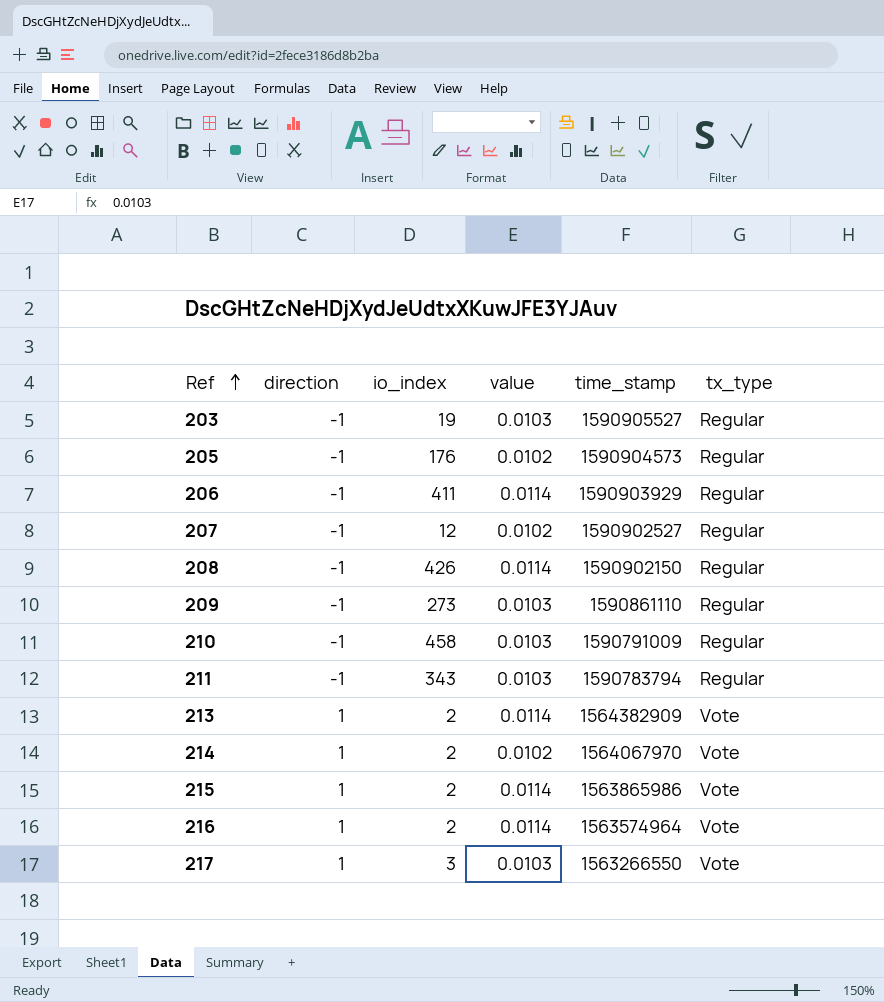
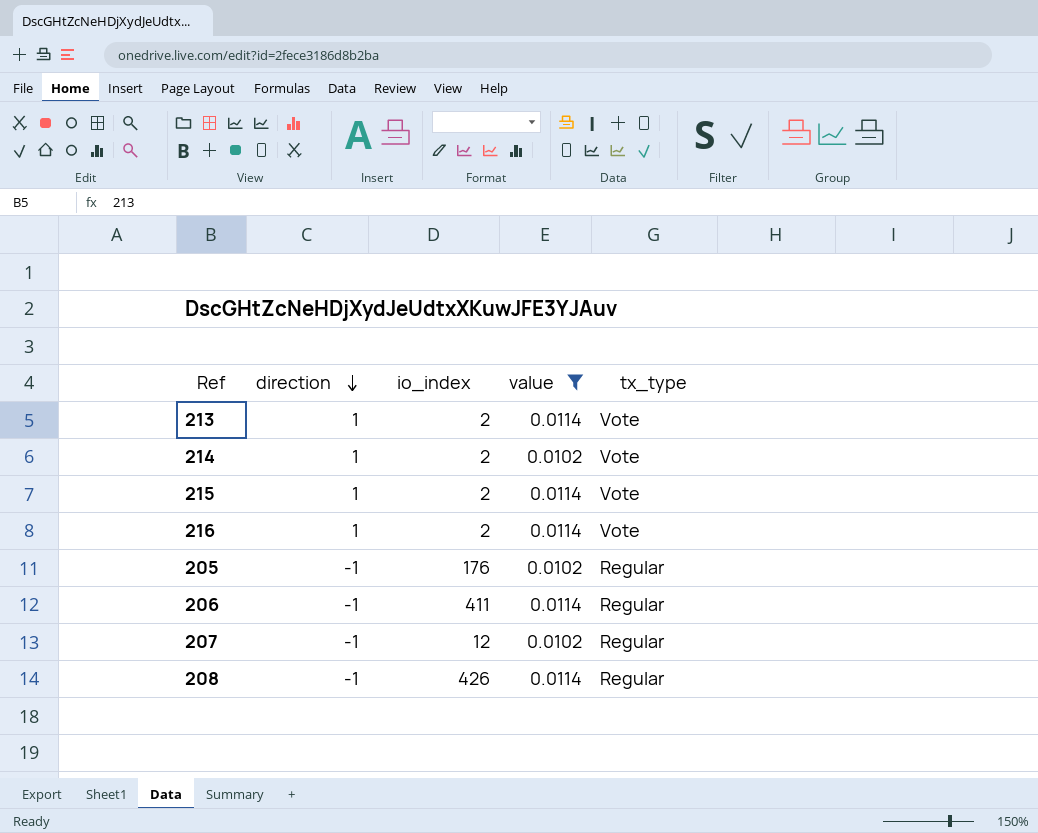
filter: none -> value != 0.0103
row order: Ref ascending -> direction descending
column time_stamp | position: 5 -> none

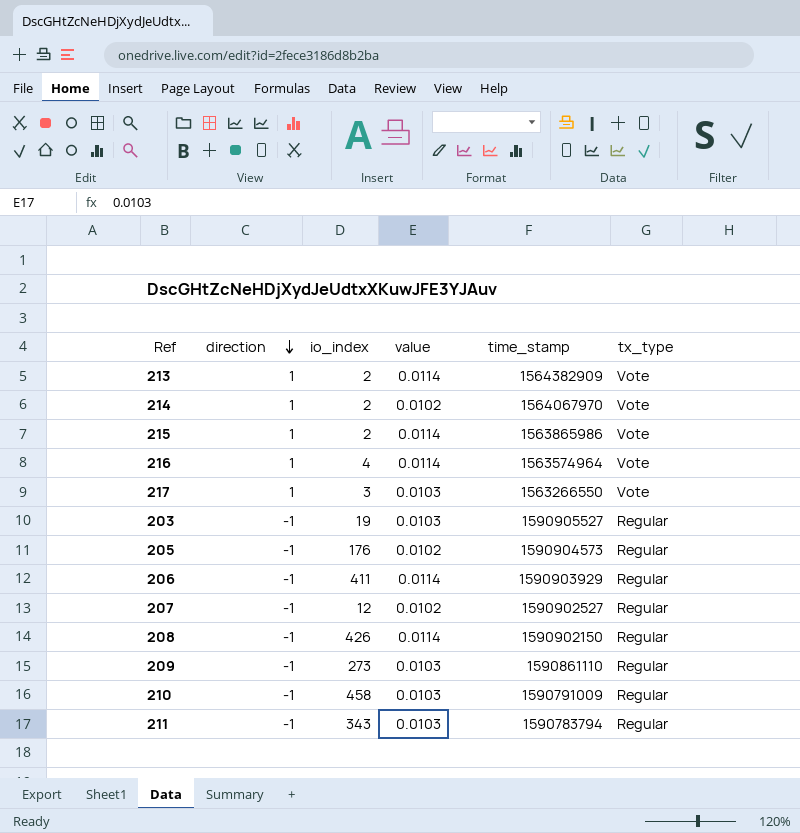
filter: value != 0.0103 -> none
column time_stamp | position: none -> 5
216 | io_index: 2 -> 4

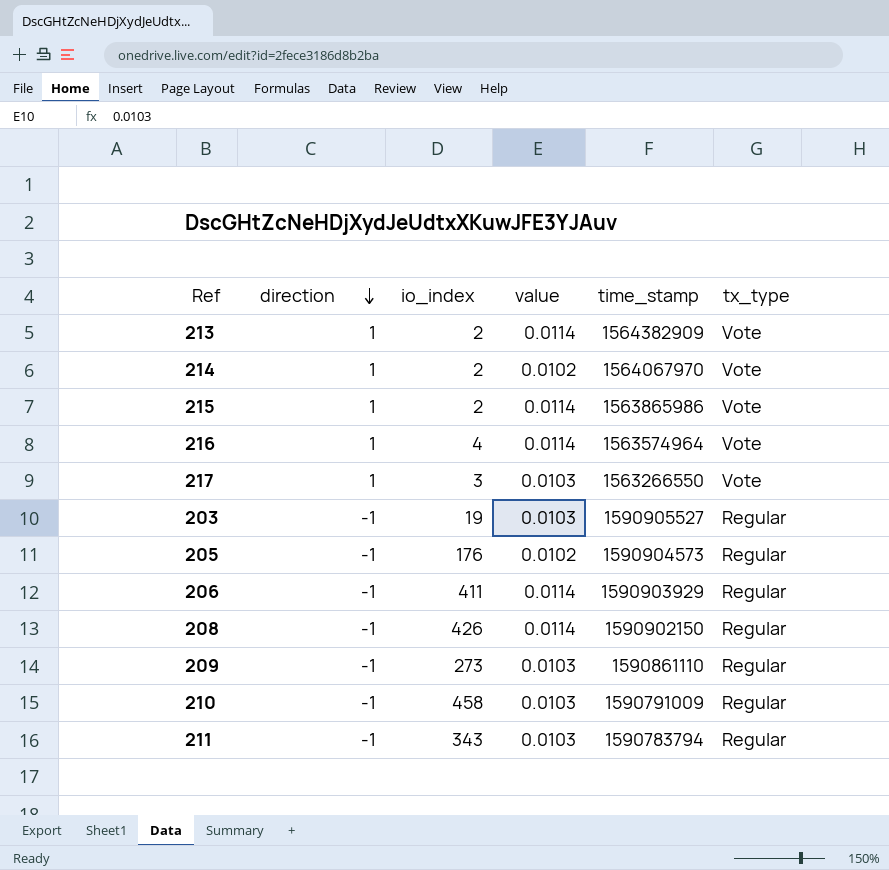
row 207: -1 | 12 | 0.0102 | 1590902527 | Regular -> none

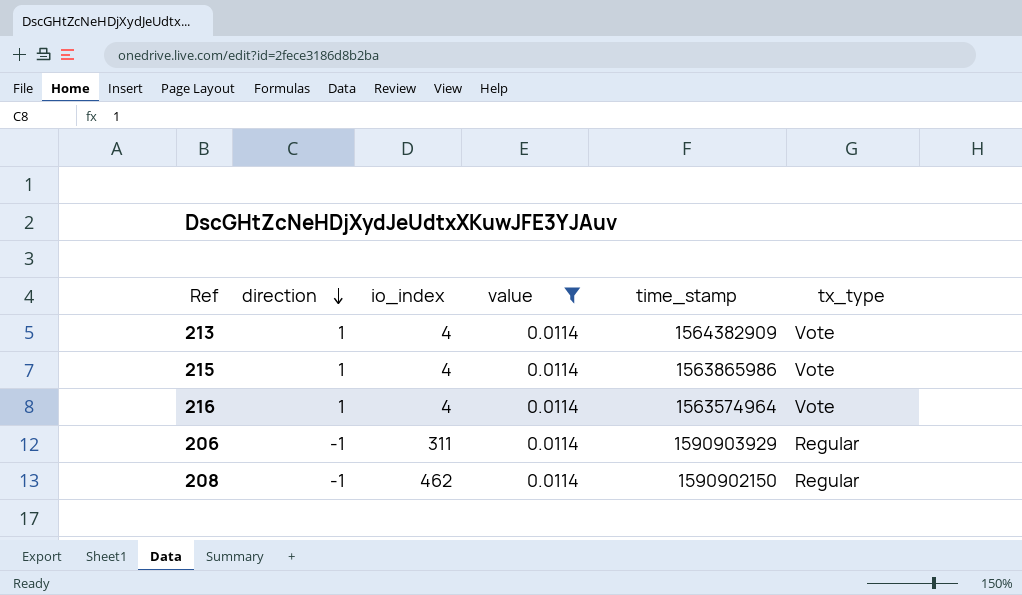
filter: none -> value = 0.0114
213 | io_index: 2 -> 4
215 | io_index: 2 -> 4
206 | io_index: 411 -> 311
208 | io_index: 426 -> 462

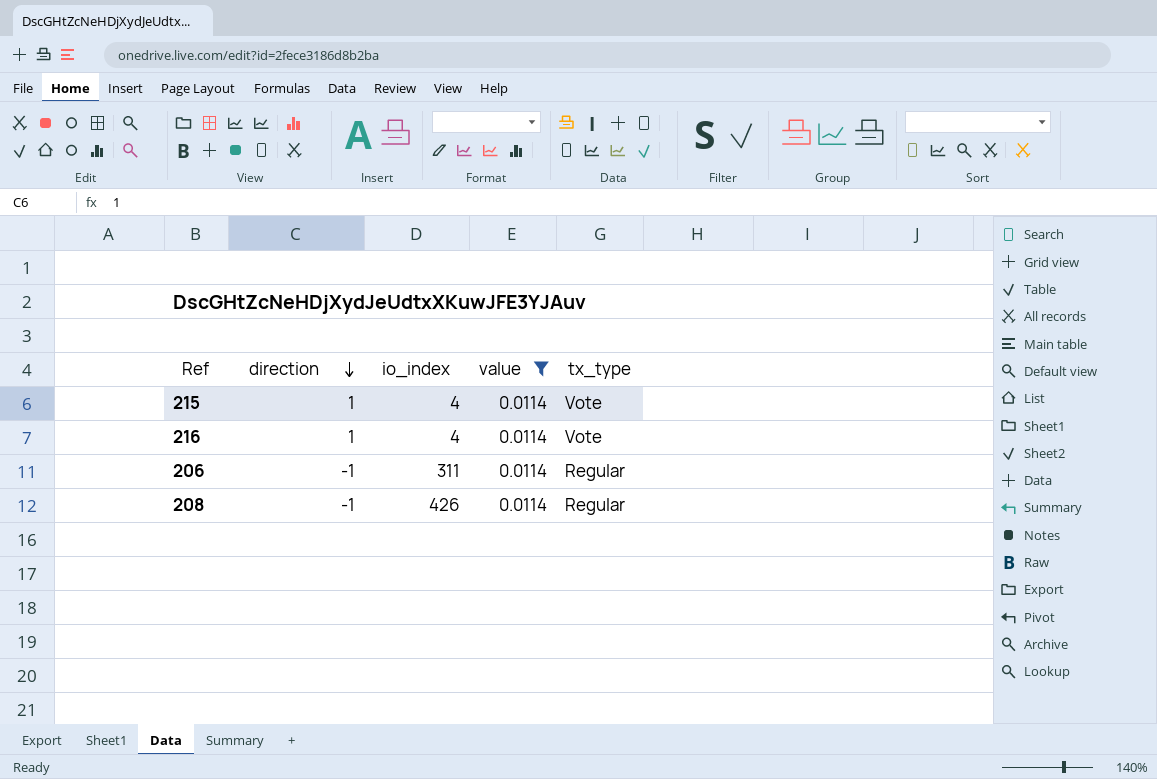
column time_stamp | position: 5 -> none
row 213: 1 | 4 | 0.0114 | 1564382909 | Vote -> none
208 | io_index: 462 -> 426

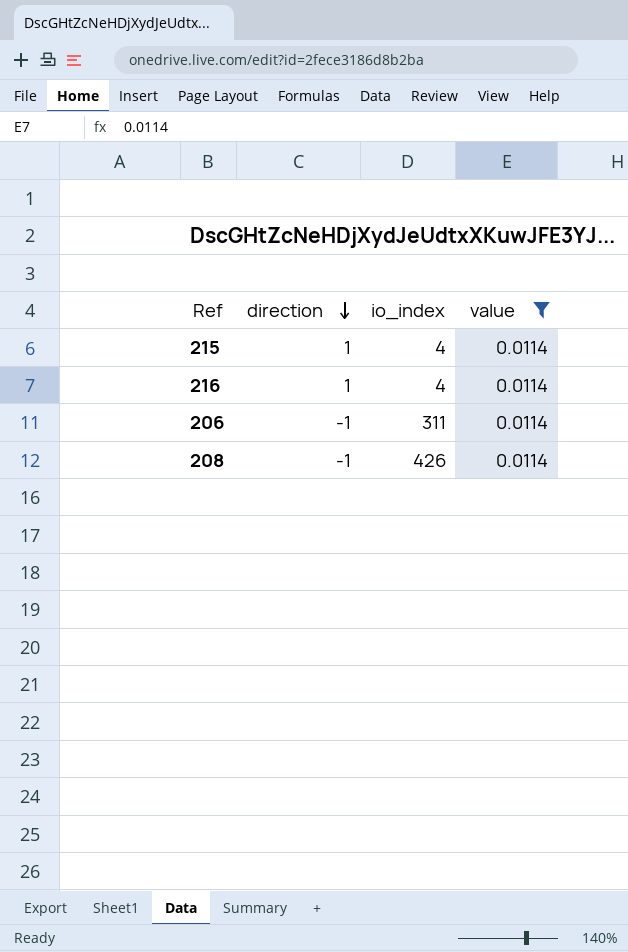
column tx_type | position: 5 -> none

